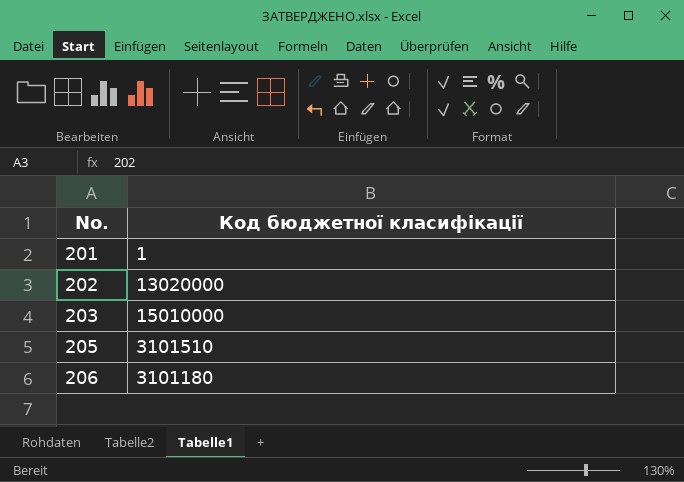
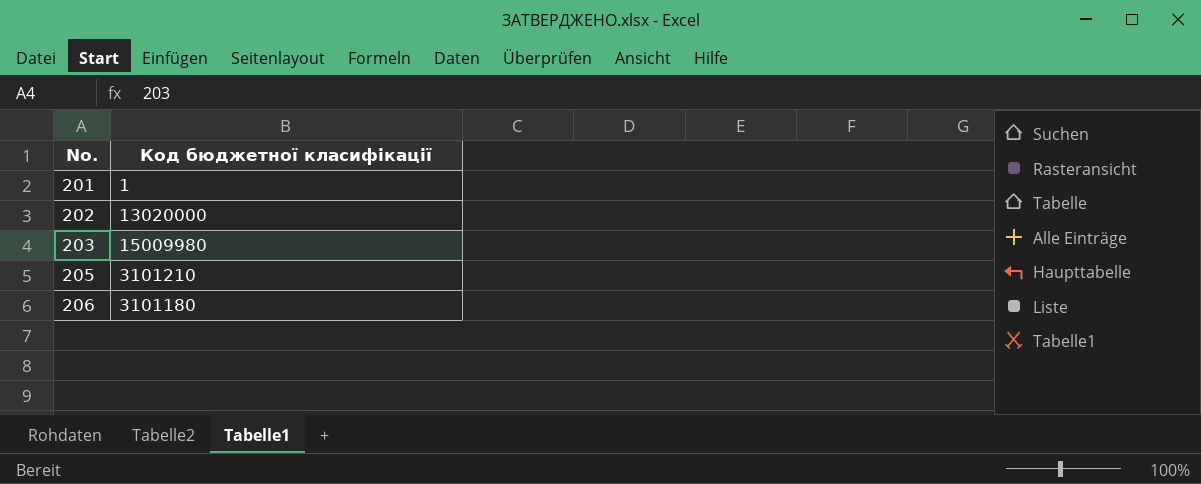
203 | Код бюджетної класифікації: 15010000 -> 15009980
205 | Код бюджетної класифікації: 3101510 -> 3101210

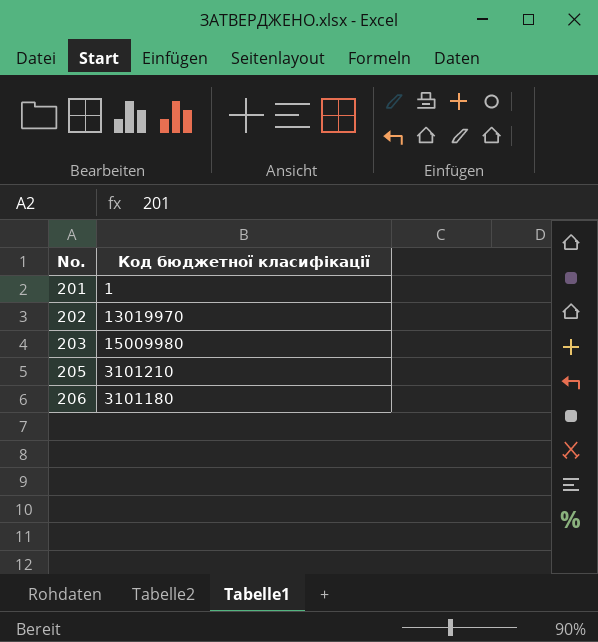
202 | Код бюджетної класифікації: 13020000 -> 13019970

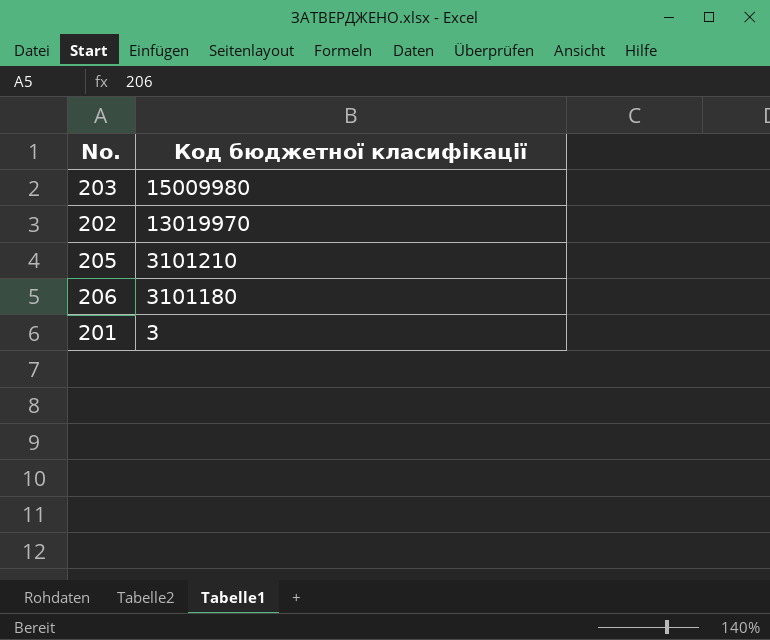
row order: No. ascending -> Код бюджетної класифікації descending
201 | Код бюджетної класифікації: 1 -> 3

